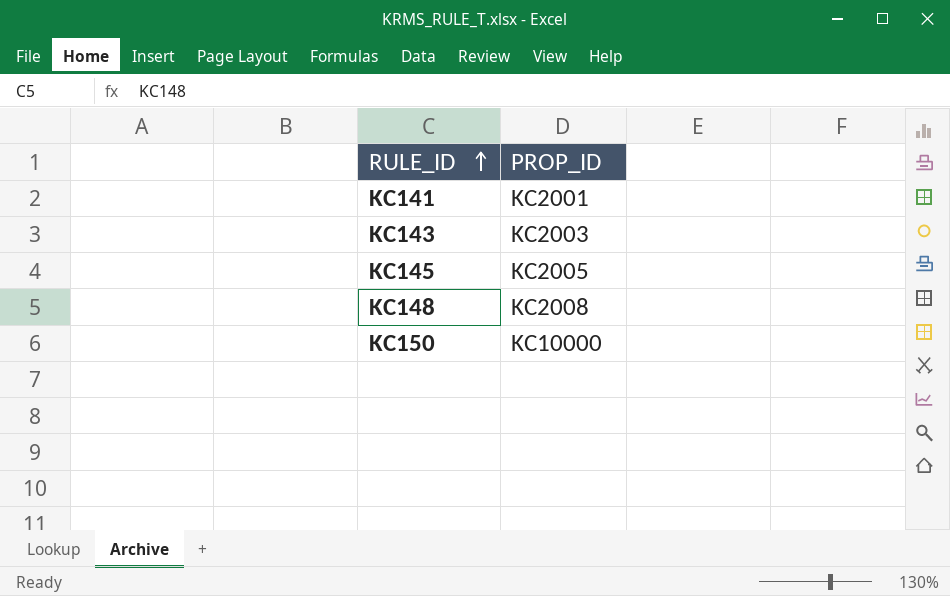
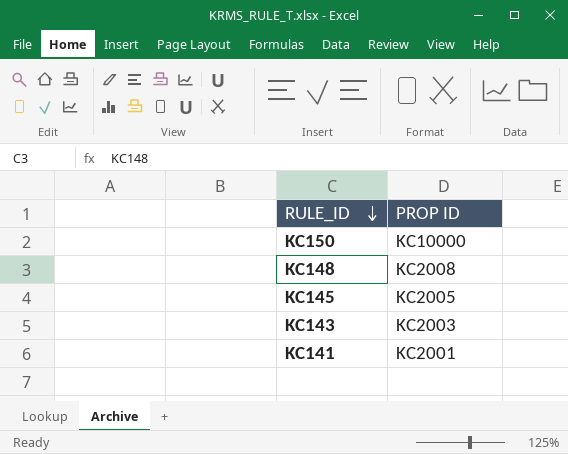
row order: RULE_ID ascending -> RULE_ID descending
column name: PROP_ID -> PROP ID

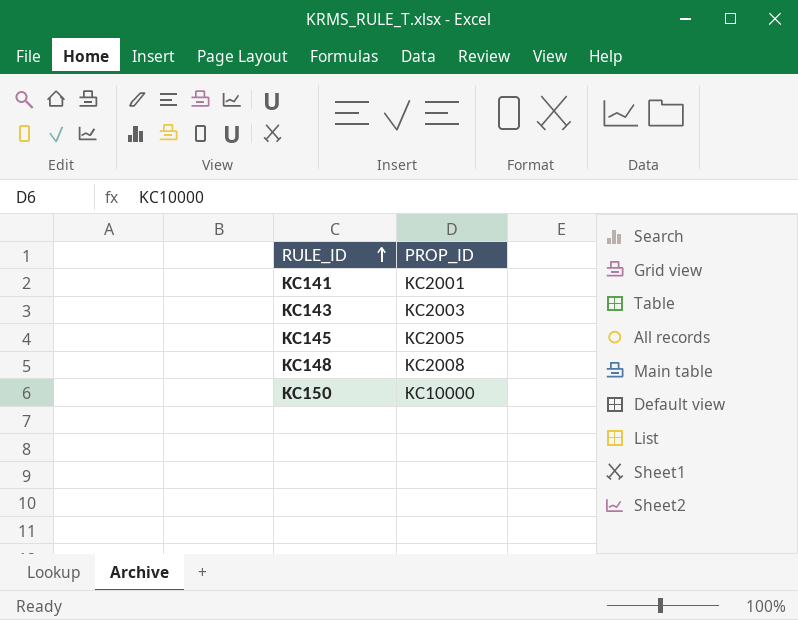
row order: RULE_ID descending -> RULE_ID ascending
column name: PROP ID -> PROP_ID

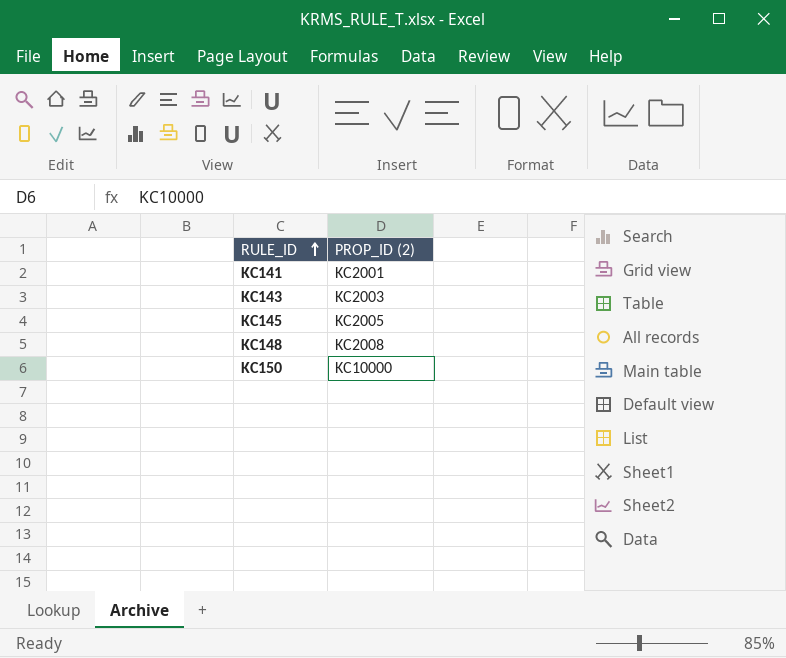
column name: PROP_ID -> PROP_ID (2)

